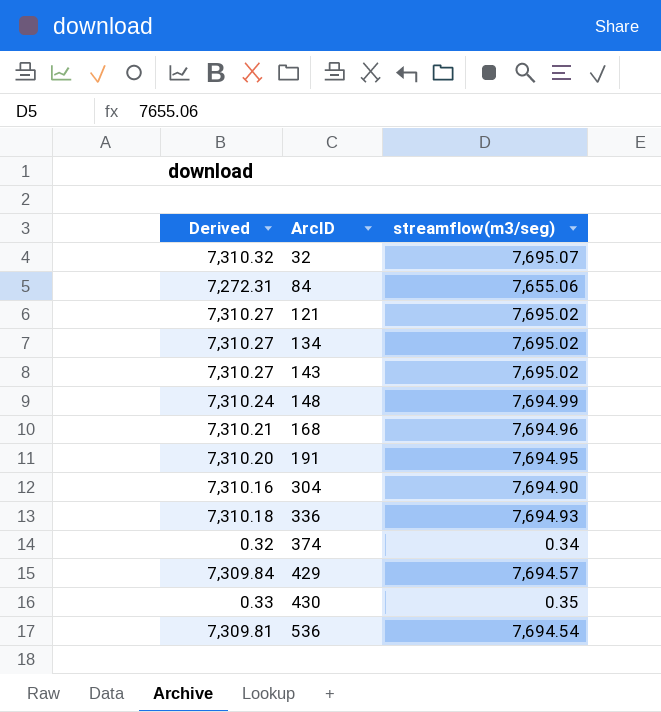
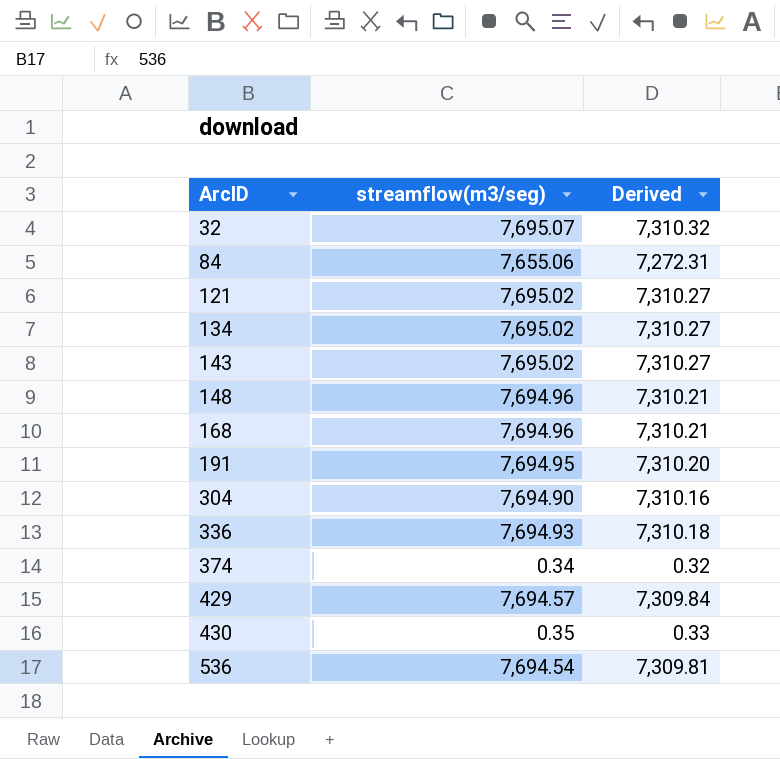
column Derived | position: 1 -> 3
148 | streamflow(m3/seg): 7,694.99 -> 7,694.96
148 | Derived: 7,310.24 -> 7,310.21

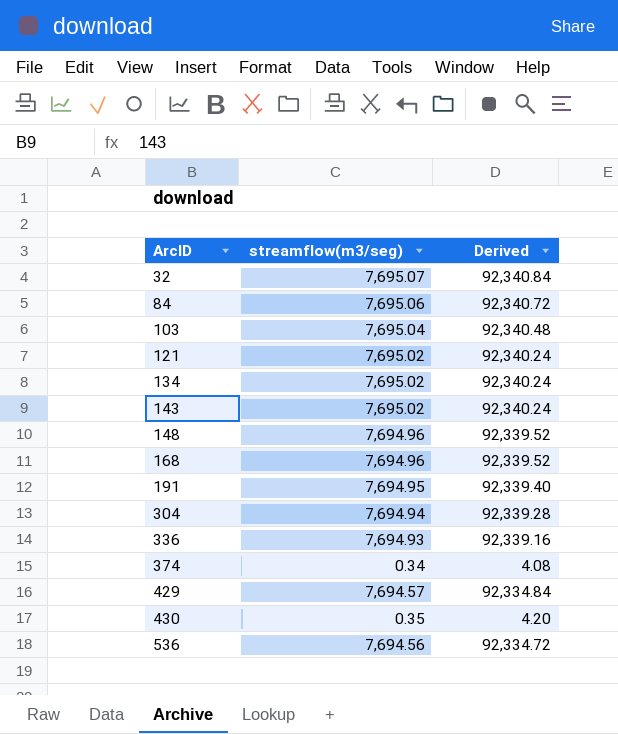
column Derived | formula: [streamflow(m3/seg)] * 0.95 -> [streamflow(m3/seg)] * 12
84 | streamflow(m3/seg): 7,655.06 -> 7,695.06
row 103: none -> 7,695.04 | 92,340.48
304 | streamflow(m3/seg): 7,694.90 -> 7,694.94
536 | streamflow(m3/seg): 7,694.54 -> 7,694.56

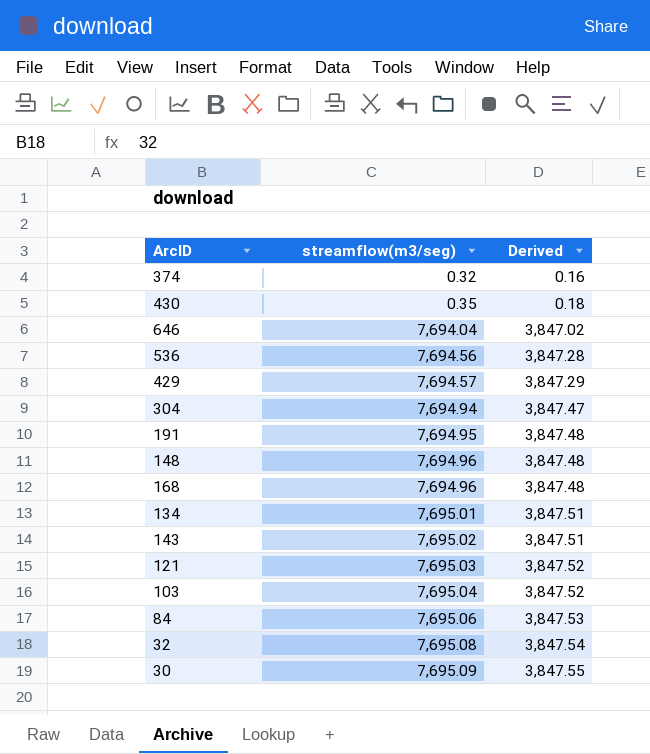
row order: ArcID ascending -> streamflow(m3/seg) ascending
column Derived | formula: [streamflow(m3/seg)] * 12 -> [streamflow(m3/seg)] * 0.5
row 336: 7,694.93 | 92,339.16 -> none
374 | streamflow(m3/seg): 0.34 -> 0.32
row 646: none -> 7,694.04 | 3,847.02
134 | streamflow(m3/seg): 7,695.02 -> 7,695.01
121 | streamflow(m3/seg): 7,695.02 -> 7,695.03
32 | streamflow(m3/seg): 7,695.07 -> 7,695.08
row 30: none -> 7,695.09 | 3,847.55

